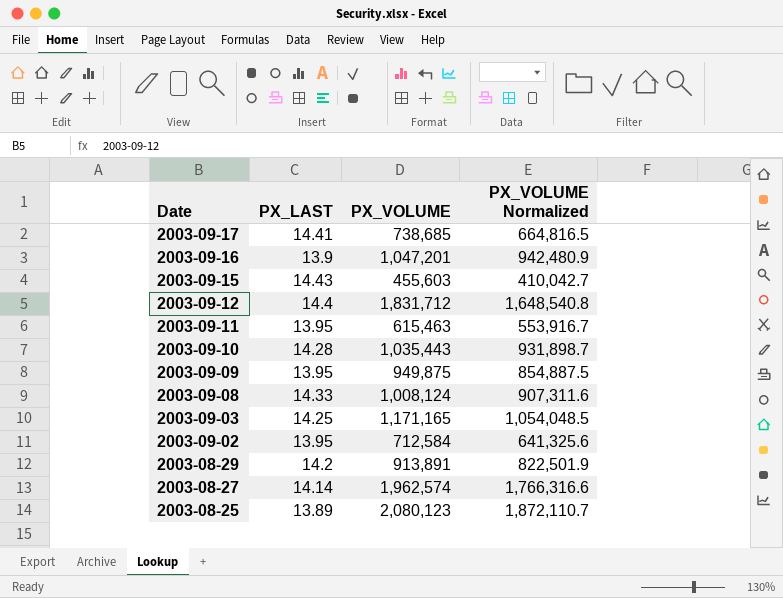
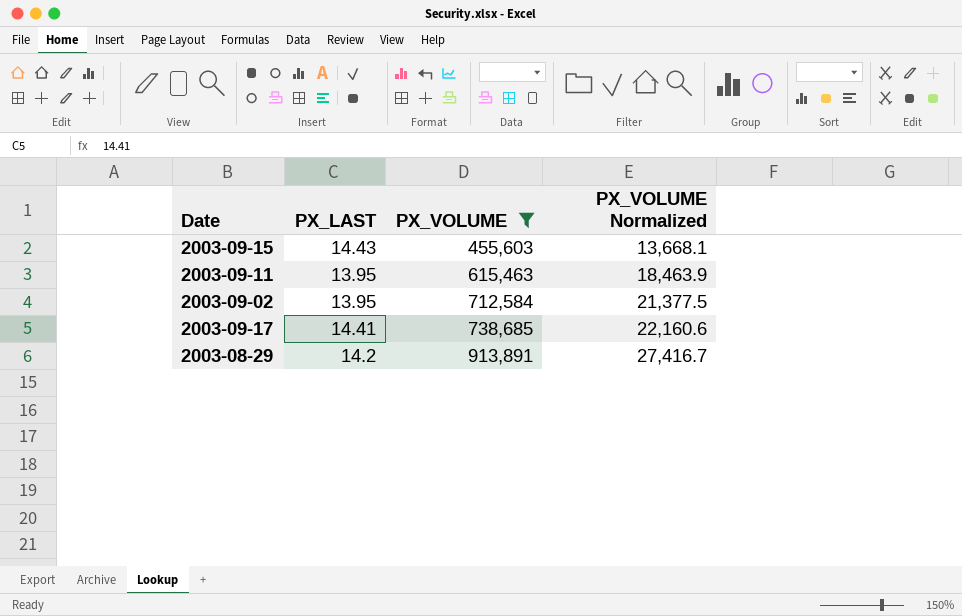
filter: none -> PX_VOLUME <= 913,891
row order: Date descending -> PX_VOLUME ascending
column PX_VOLUME Normalized | formula: [PX_VOLUME] * 0.9 -> [PX_VOLUME] * 0.03

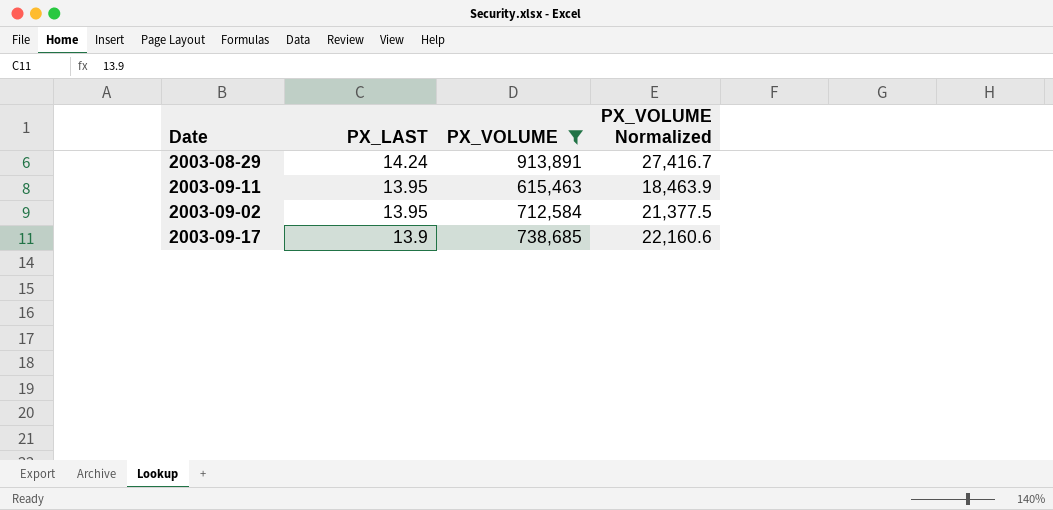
row order: PX_VOLUME ascending -> PX_LAST descending
row 2003-09-15: 14.43 | 455,603 | 13,668.1 -> none
2003-08-29 | PX_LAST: 14.2 -> 14.24
2003-09-17 | PX_LAST: 14.41 -> 13.9

